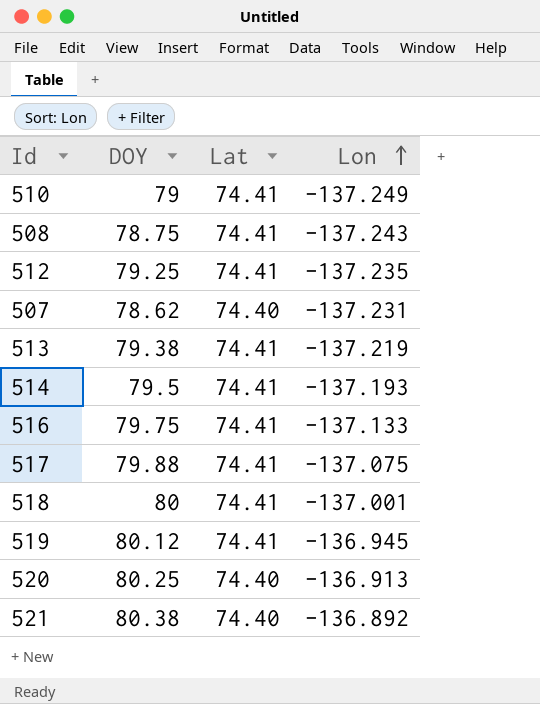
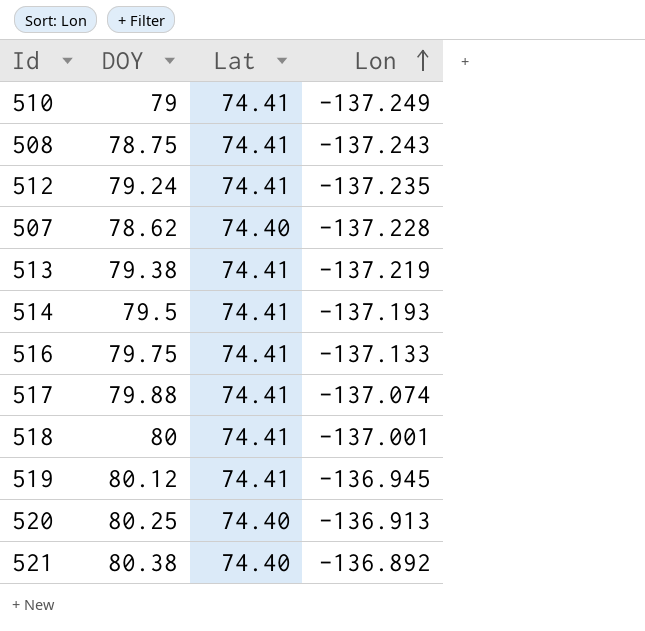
512 | DOY: 79.25 -> 79.24
507 | Lon: -137.231 -> -137.228
517 | Lon: -137.075 -> -137.074

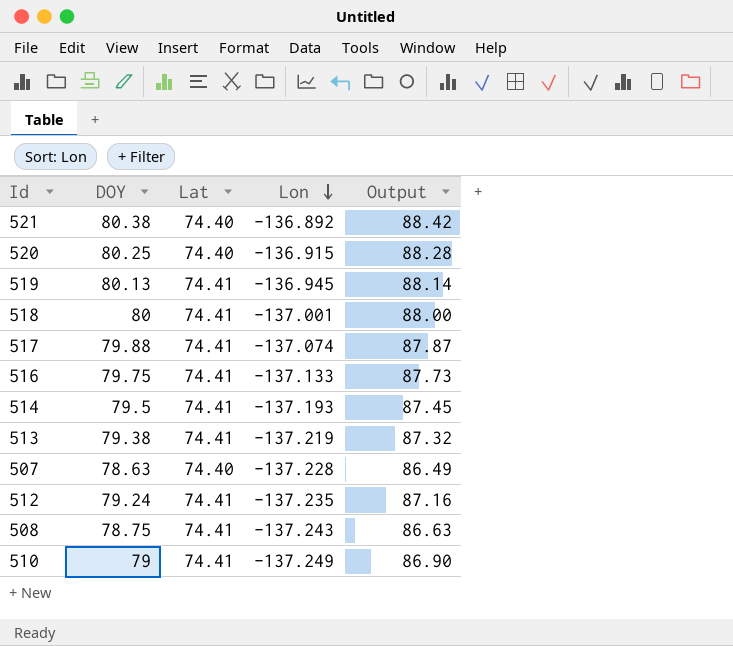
row order: Lon ascending -> Lon descending
column Output | formula: none -> [DOY] * 1.1
520 | Lon: -136.913 -> -136.915
519 | DOY: 80.12 -> 80.13
507 | DOY: 78.62 -> 78.63

